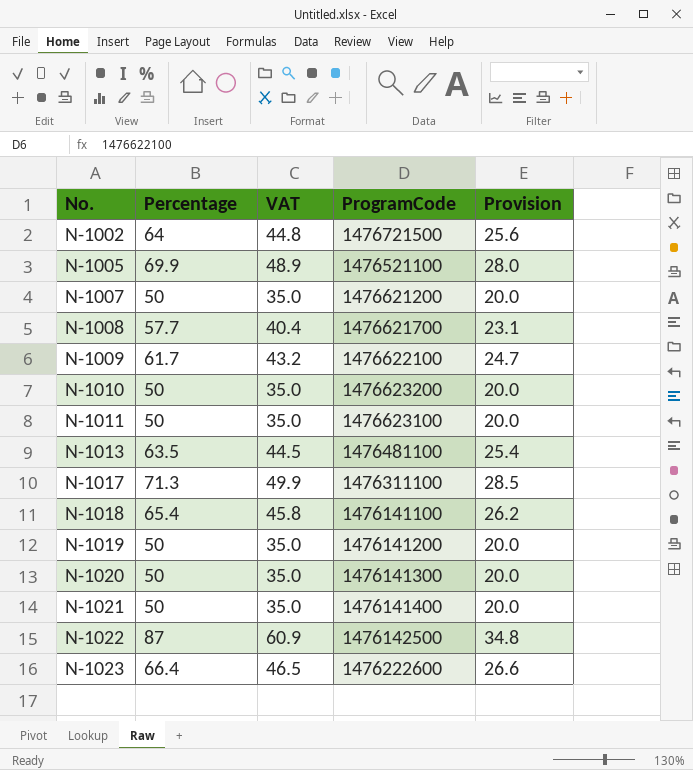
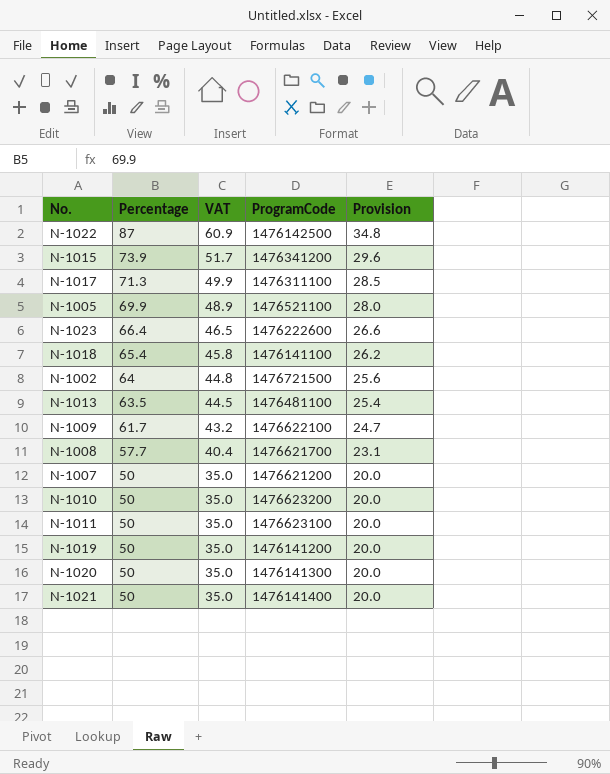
row order: No. ascending -> Percentage descending
row N-1015: none -> 73.9 | 51.7 | 1476341200 | 29.6

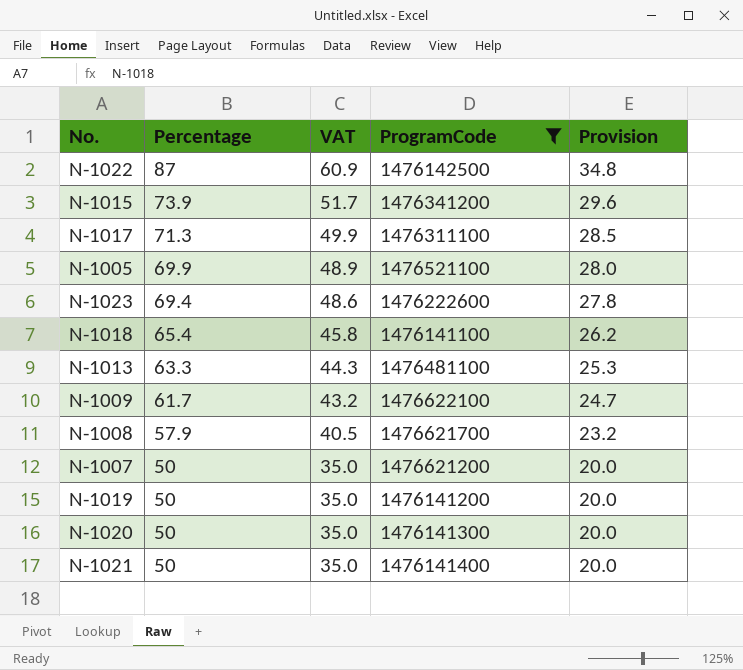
filter: none -> ProgramCode <= 1476622100
N-1023 | Percentage: 66.4 -> 69.4
N-1023 | VAT: 46.5 -> 48.6
N-1023 | Provision: 26.6 -> 27.8
N-1013 | Percentage: 63.5 -> 63.3
N-1013 | VAT: 44.5 -> 44.3
N-1013 | Provision: 25.4 -> 25.3
N-1008 | Percentage: 57.7 -> 57.9
N-1008 | VAT: 40.4 -> 40.5
N-1008 | Provision: 23.1 -> 23.2

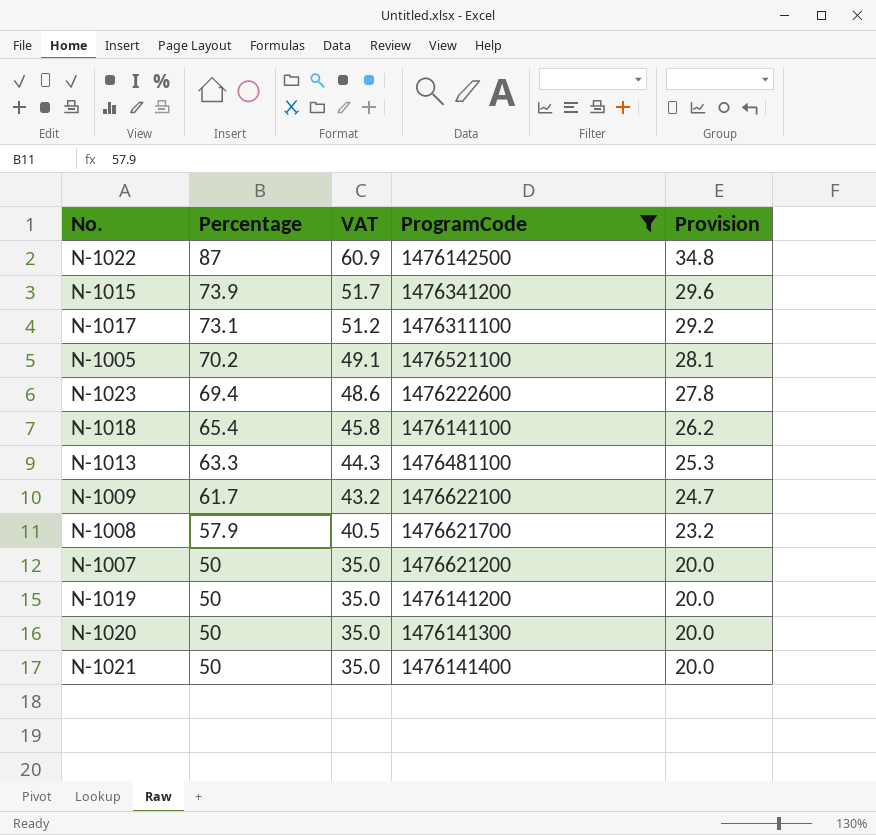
N-1017 | Percentage: 71.3 -> 73.1
N-1017 | VAT: 49.9 -> 51.2
N-1017 | Provision: 28.5 -> 29.2
N-1005 | Percentage: 69.9 -> 70.2
N-1005 | VAT: 48.9 -> 49.1
N-1005 | Provision: 28.0 -> 28.1

